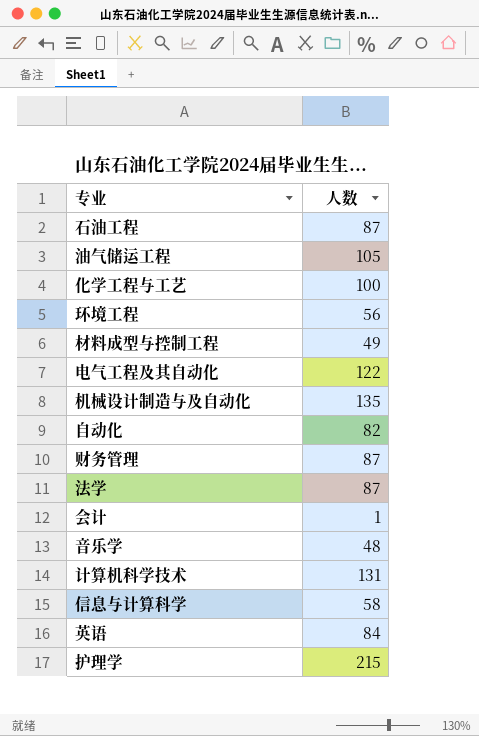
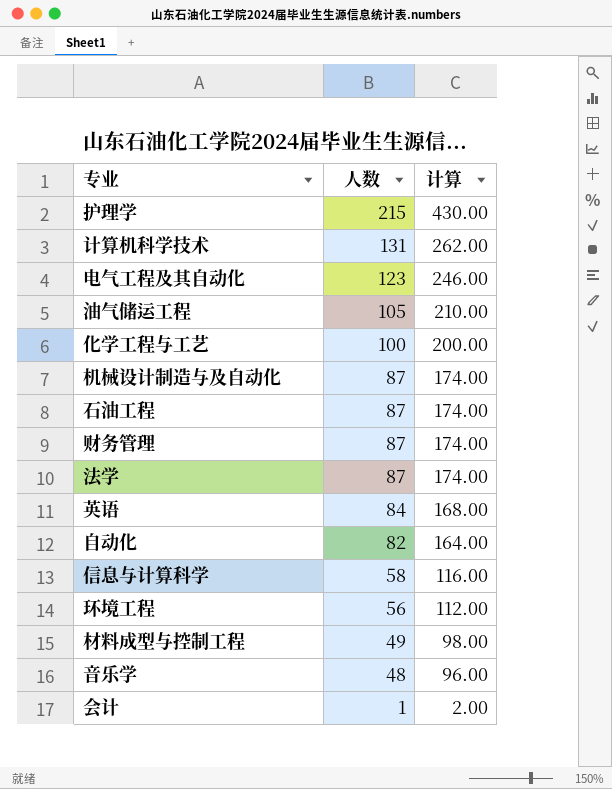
row order: none -> 人数 descending
column 计算 | formula: none -> [人数] * 2
电气工程及其自动化 | 人数: 122 -> 123
机械设计制造与及自动化 | 人数: 135 -> 87

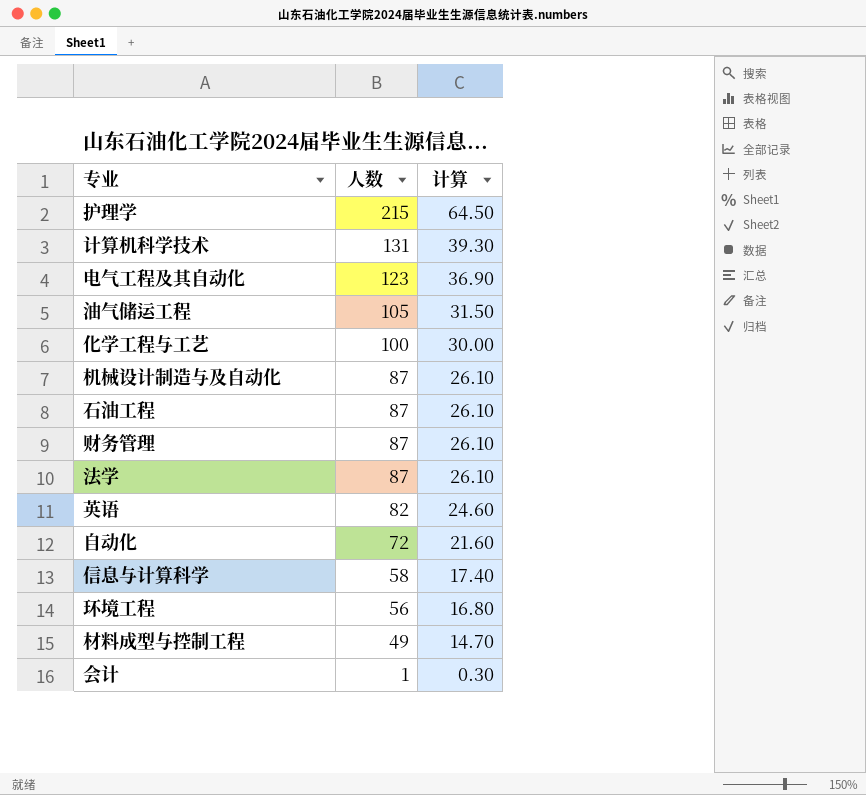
column 计算 | formula: [人数] * 2 -> [人数] * 0.3
row 音乐学: 48 | 96.00 -> none
英语 | 人数: 84 -> 82
自动化 | 人数: 82 -> 72

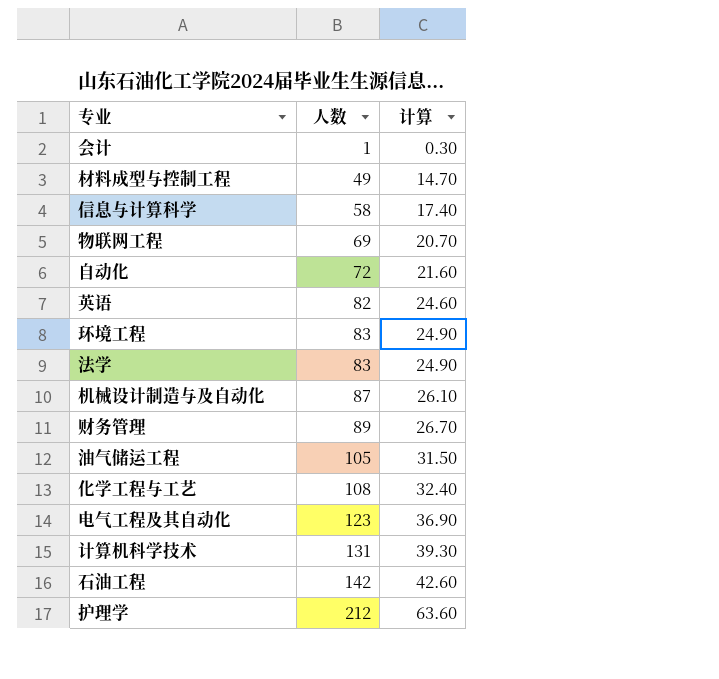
row order: 人数 descending -> 人数 ascending
row 物联网工程: none -> 69 | 20.70
环境工程 | 人数: 56 -> 83
环境工程 | 计算: 16.80 -> 24.90
法学 | 人数: 87 -> 83
法学 | 计算: 26.10 -> 24.90
财务管理 | 人数: 87 -> 89
财务管理 | 计算: 26.10 -> 26.70
化学工程与工艺 | 人数: 100 -> 108
化学工程与工艺 | 计算: 30.00 -> 32.40
石油工程 | 人数: 87 -> 142
石油工程 | 计算: 26.10 -> 42.60
护理学 | 人数: 215 -> 212
护理学 | 计算: 64.50 -> 63.60

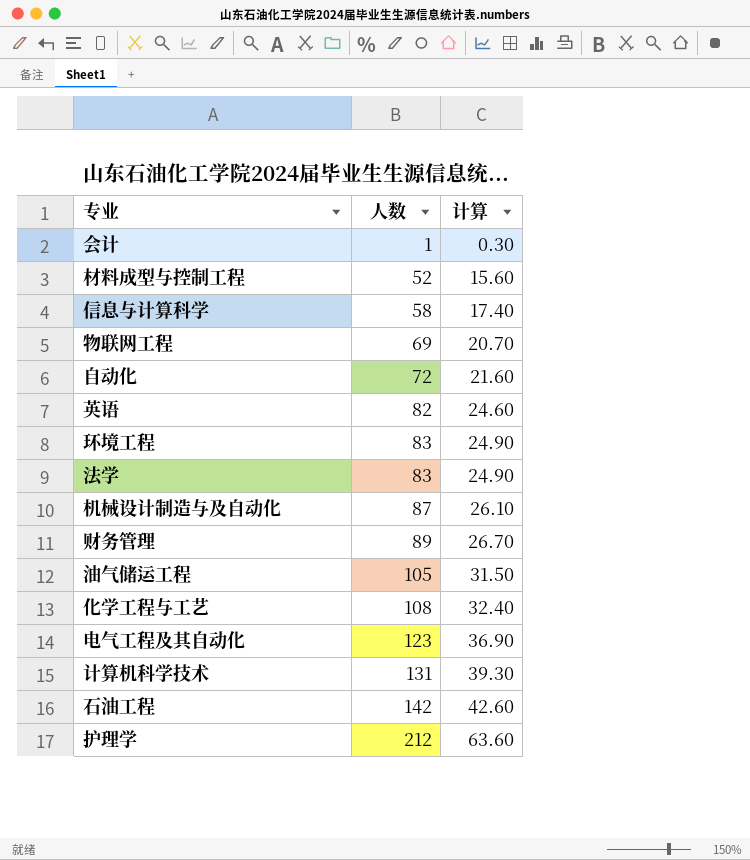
材料成型与控制工程 | 人数: 49 -> 52
材料成型与控制工程 | 计算: 14.70 -> 15.60

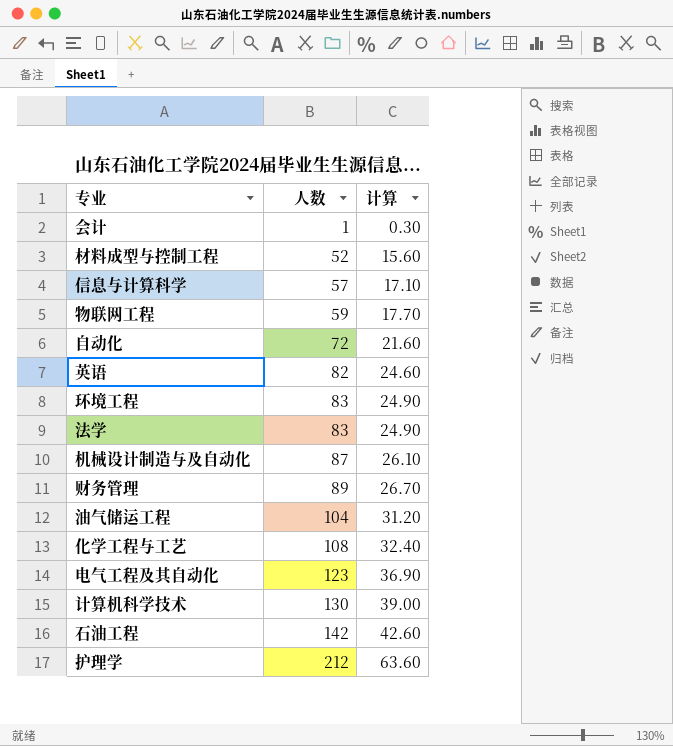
信息与计算科学 | 人数: 58 -> 57
信息与计算科学 | 计算: 17.40 -> 17.10
物联网工程 | 人数: 69 -> 59
物联网工程 | 计算: 20.70 -> 17.70
油气储运工程 | 人数: 105 -> 104
油气储运工程 | 计算: 31.50 -> 31.20
计算机科学技术 | 人数: 131 -> 130
计算机科学技术 | 计算: 39.30 -> 39.00

